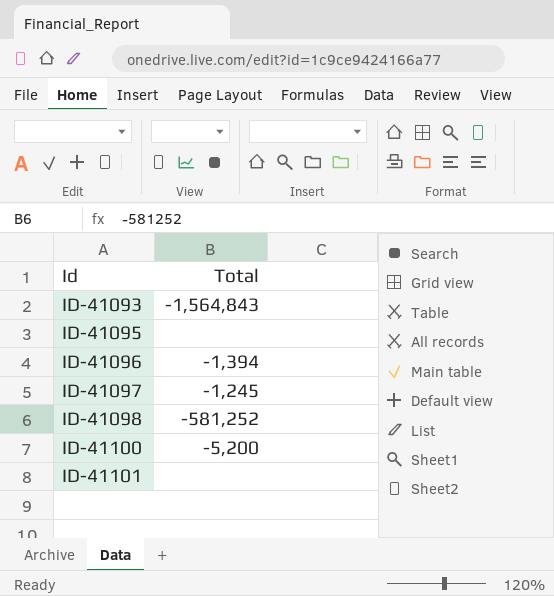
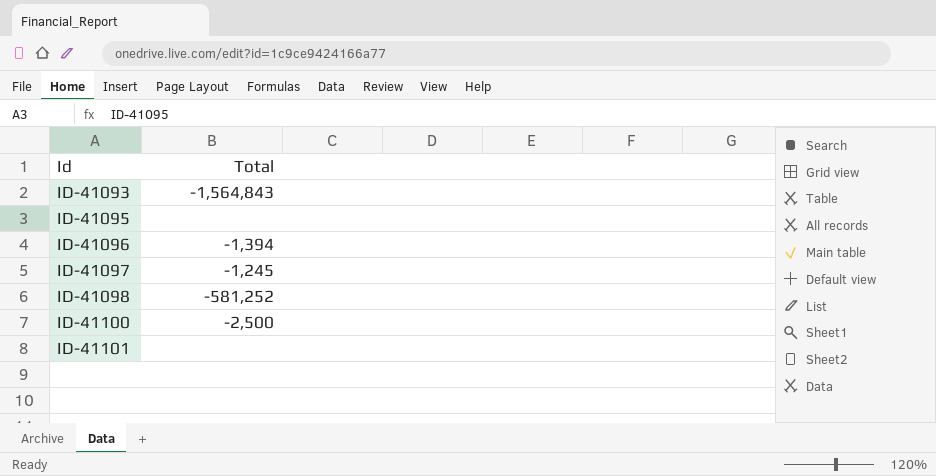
ID-41100 | Total: -5,200 -> -2,500

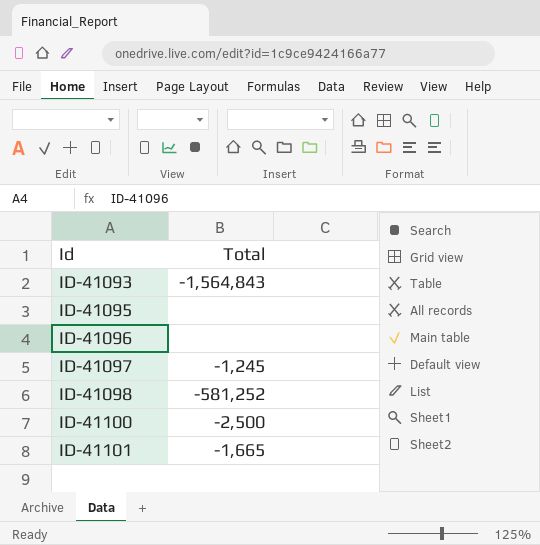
ID-41096 | Total: -1,394 -> none
ID-41101 | Total: none -> -1,665

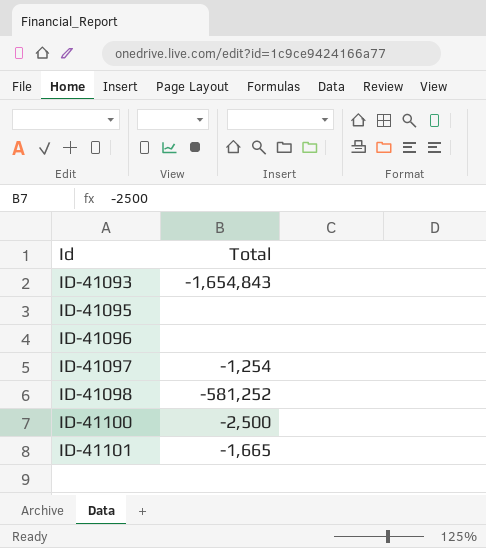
ID-41093 | Total: -1,564,843 -> -1,654,843
ID-41097 | Total: -1,245 -> -1,254

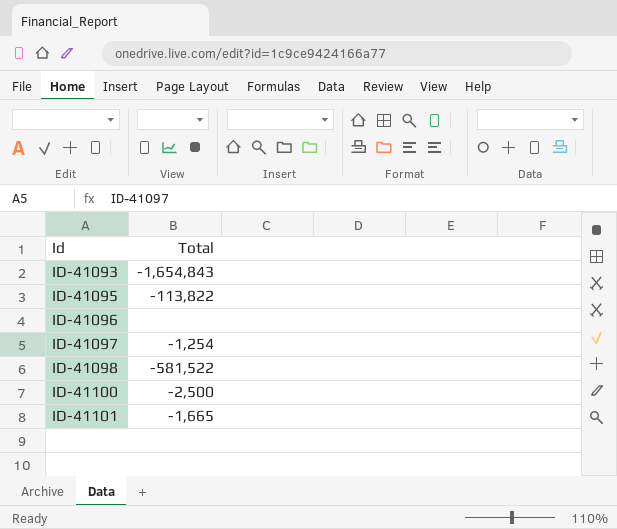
ID-41095 | Total: none -> -113,822
ID-41098 | Total: -581,252 -> -581,522

